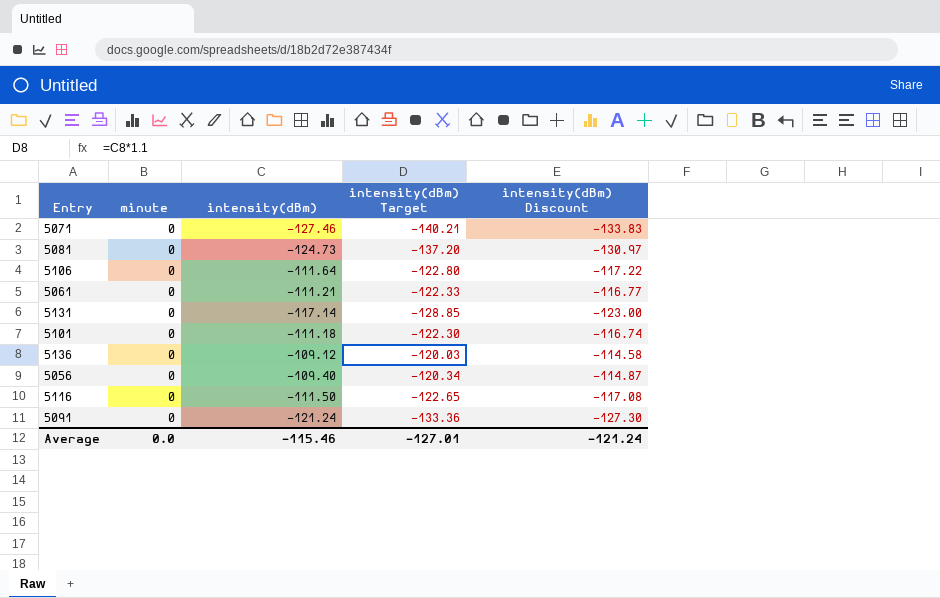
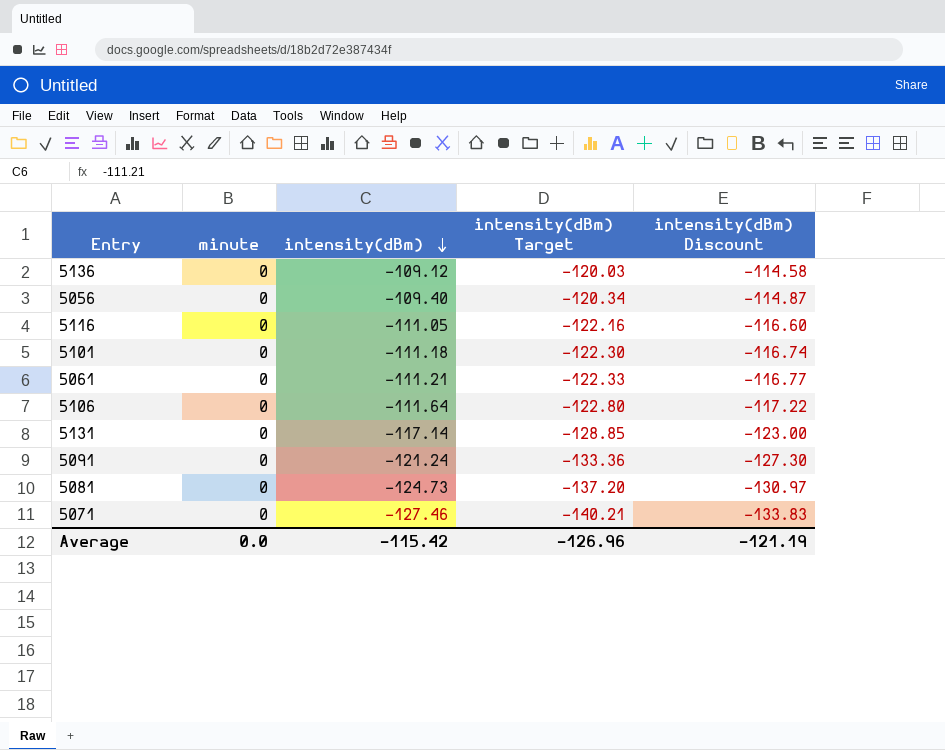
row order: none -> intensity(dBm) descending
5116 | intensity(dBm): -111.50 -> -111.05
5116 | intensity(dBm) Target: -122.65 -> -122.16
5116 | intensity(dBm) Discount: -117.08 -> -116.60
Average | intensity(dBm): -115.46 -> -115.42
Average | intensity(dBm) Target: -127.01 -> -126.96
Average | intensity(dBm) Discount: -121.24 -> -121.19

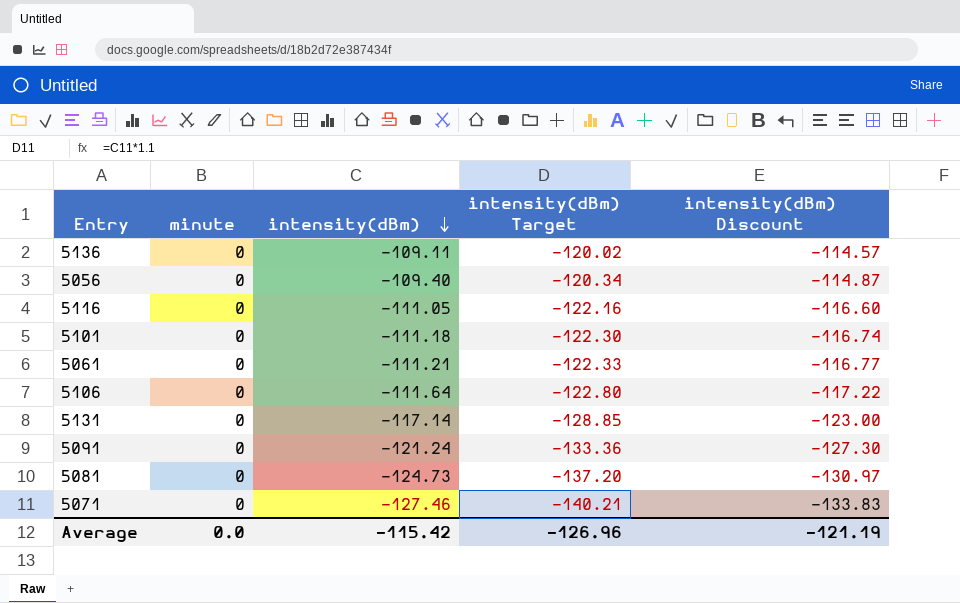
5136 | intensity(dBm): -109.12 -> -109.11
5136 | intensity(dBm) Target: -120.03 -> -120.02
5136 | intensity(dBm) Discount: -114.58 -> -114.57

